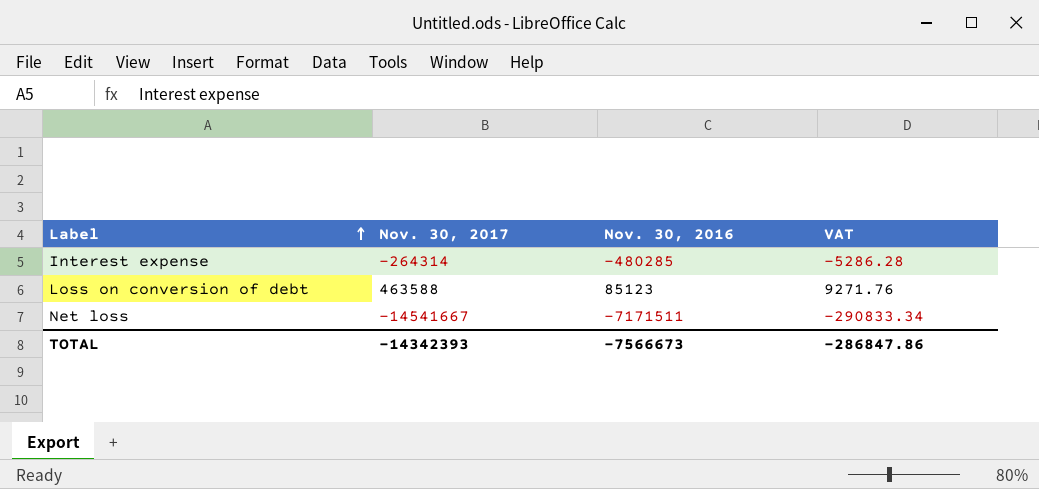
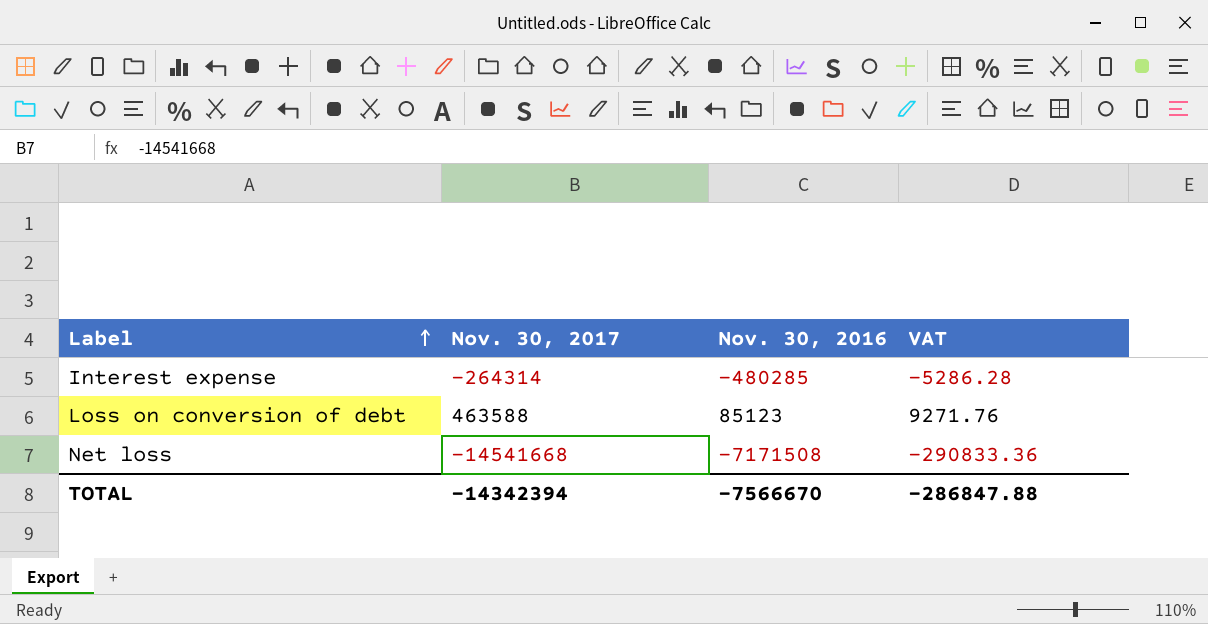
Net loss | Nov. 30, 2017: -14541667 -> -14541668
Net loss | Nov. 30, 2016: -7171511 -> -7171508
Net loss | VAT: -290833.34 -> -290833.36
TOTAL | Nov. 30, 2017: -14342393 -> -14342394
TOTAL | Nov. 30, 2016: -7566673 -> -7566670
TOTAL | VAT: -286847.86 -> -286847.88

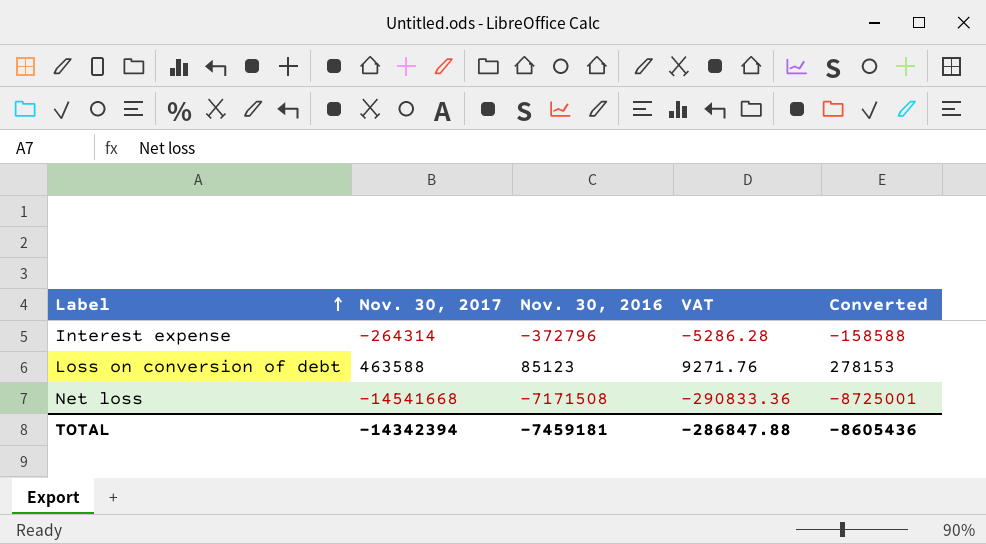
column Converted | formula: none -> [Nov. 30, 2017] * 0.6
Interest expense | Nov. 30, 2016: -480285 -> -372796
TOTAL | Nov. 30, 2016: -7566670 -> -7459181

